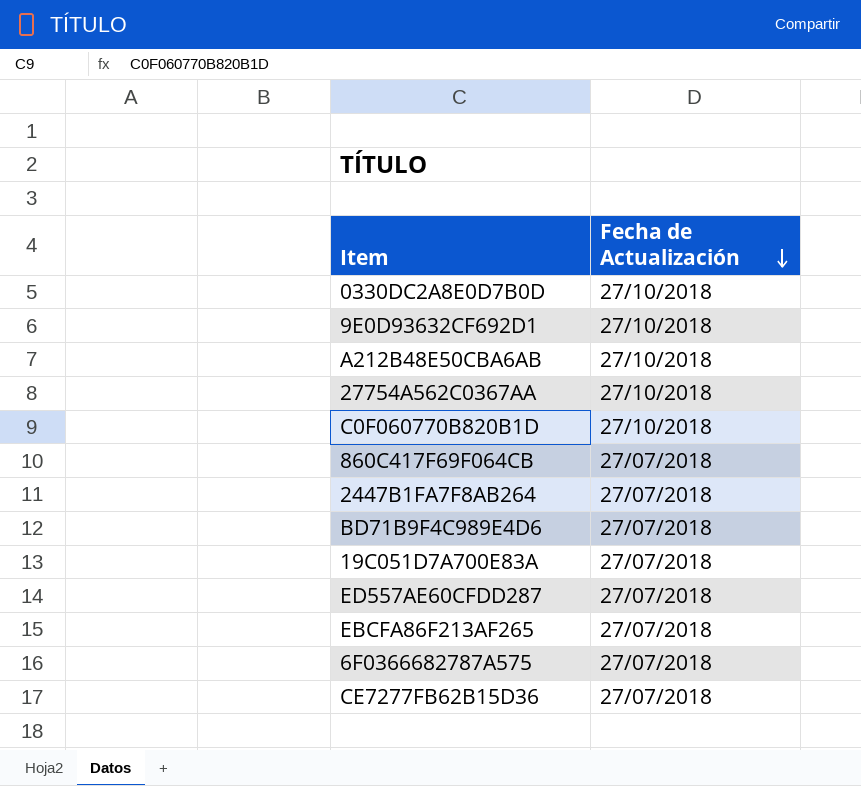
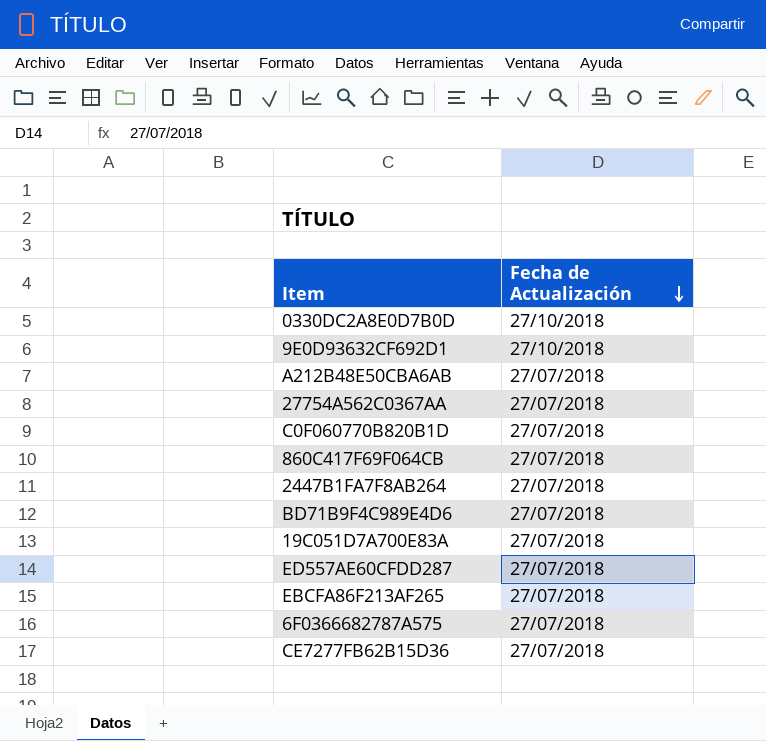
A212B48E50CBA6AB | Fecha de Actualización: 27/10/2018 -> 27/07/2018
27754A562C0367AA | Fecha de Actualización: 27/10/2018 -> 27/07/2018
C0F060770B820B1D | Fecha de Actualización: 27/10/2018 -> 27/07/2018

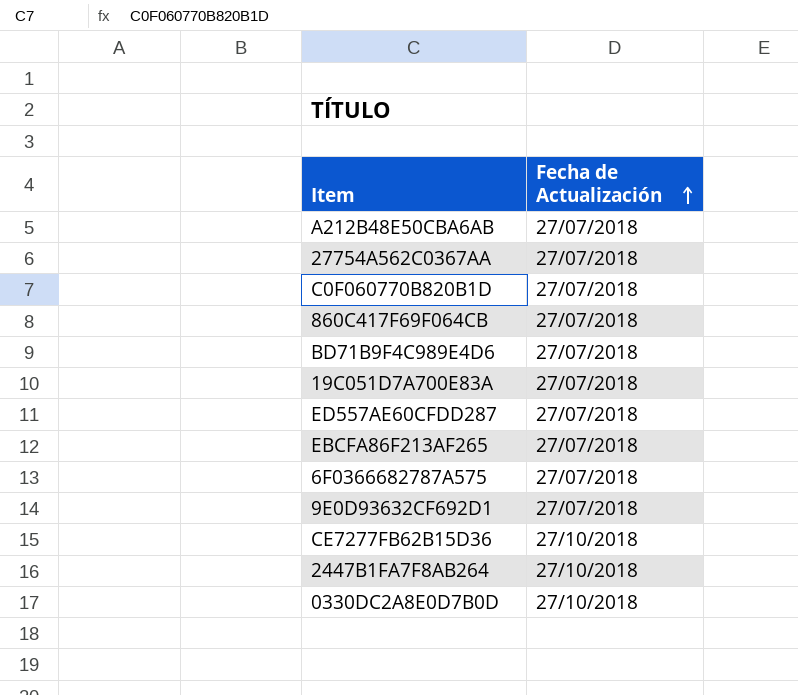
row order: Fecha de Actualización descending -> Fecha de Actualización ascending
9E0D93632CF692D1 | Fecha de Actualización: 27/10/2018 -> 27/07/2018
CE7277FB62B15D36 | Fecha de Actualización: 27/07/2018 -> 27/10/2018
2447B1FA7F8AB264 | Fecha de Actualización: 27/07/2018 -> 27/10/2018

